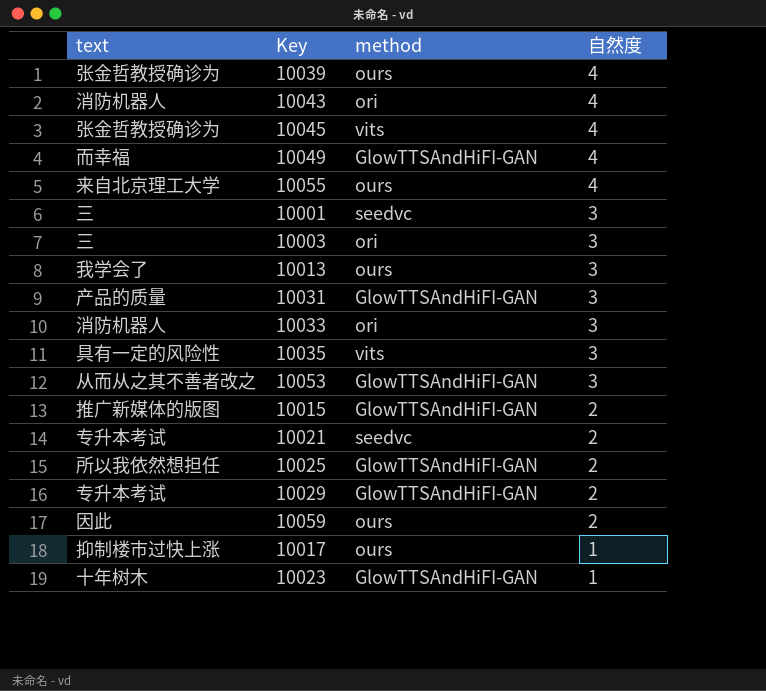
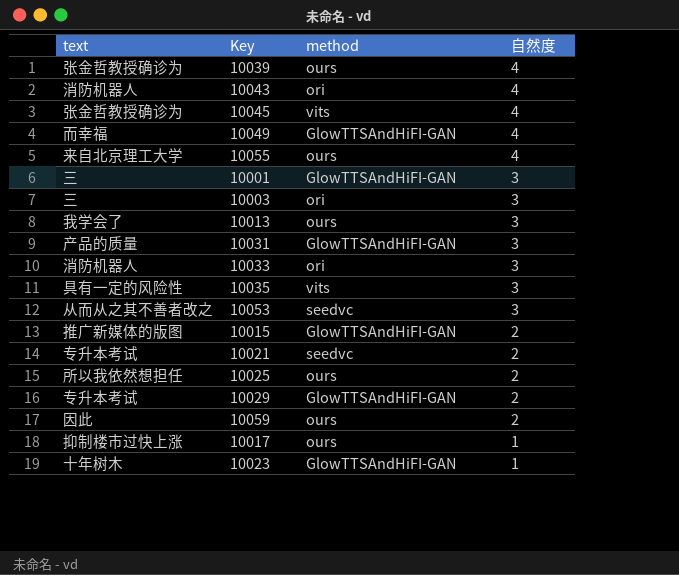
10001 | method: seedvc -> GlowTTSAndHiFI-GAN
10053 | method: GlowTTSAndHiFI-GAN -> seedvc
10025 | method: GlowTTSAndHiFI-GAN -> ours

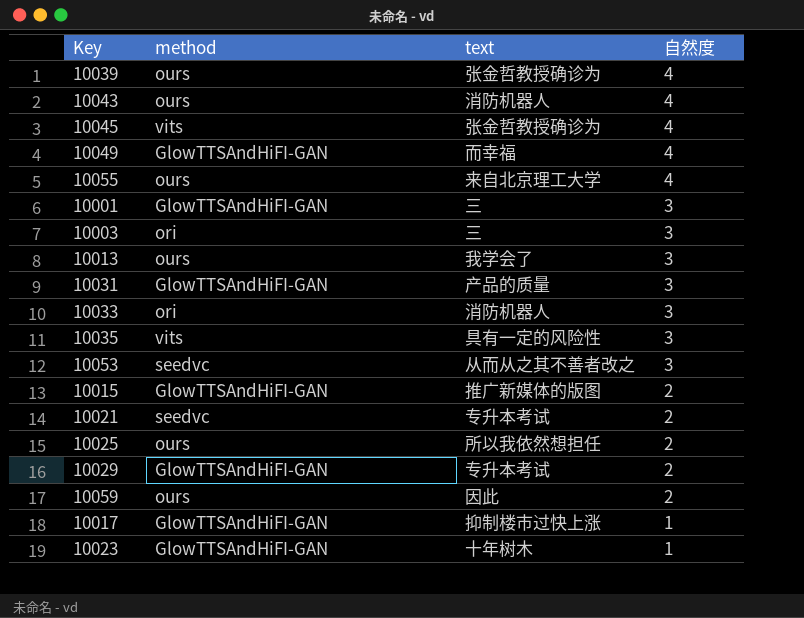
column text | position: 1 -> 3
10043 | method: ori -> ours
10017 | method: ours -> GlowTTSAndHiFI-GAN

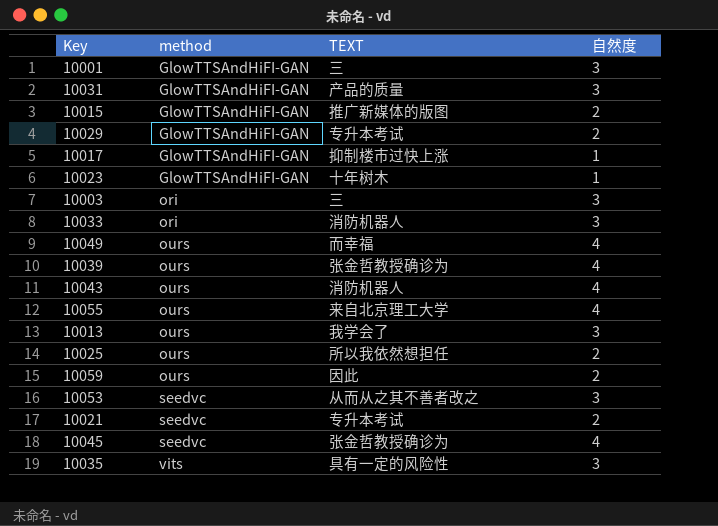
row order: 自然度 descending -> method ascending
column name: text -> TEXT
10049 | method: GlowTTSAndHiFI-GAN -> ours
10045 | method: vits -> seedvc

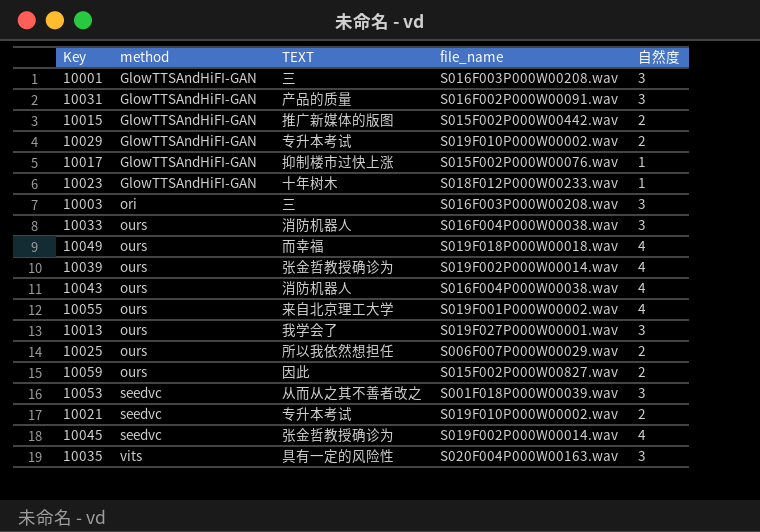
column file_name | position: none -> 4
10033 | method: ori -> ours

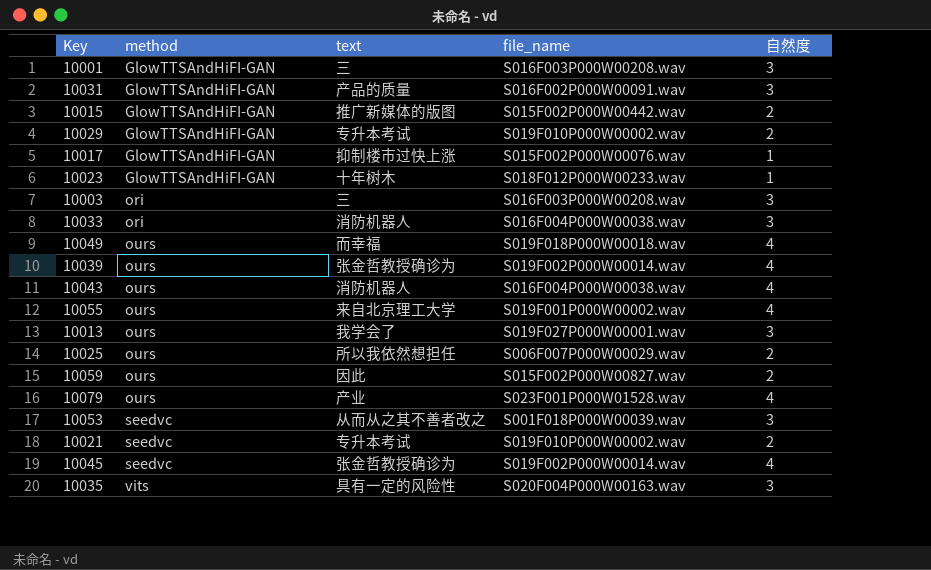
column name: TEXT -> text
10033 | method: ours -> ori
row 10079: none -> ours | 产业 | S023F001P000W01528.wav | 4

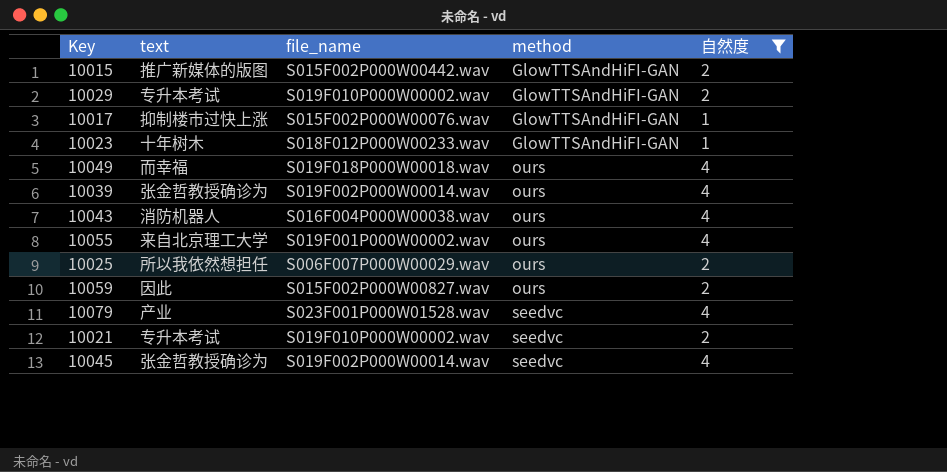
filter: none -> 自然度 != 3
column method | position: 2 -> 4
10079 | method: ours -> seedvc

